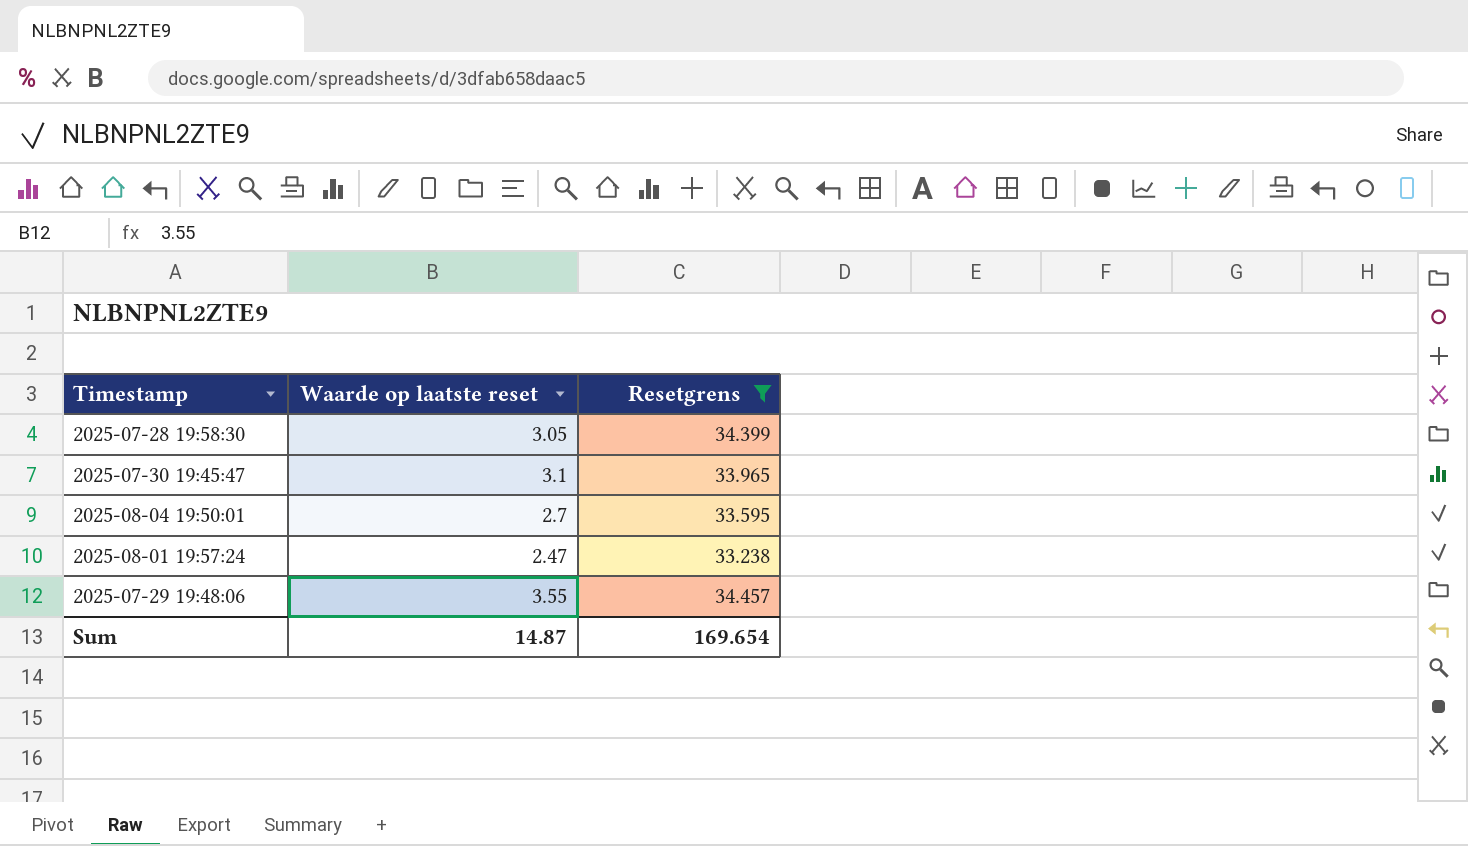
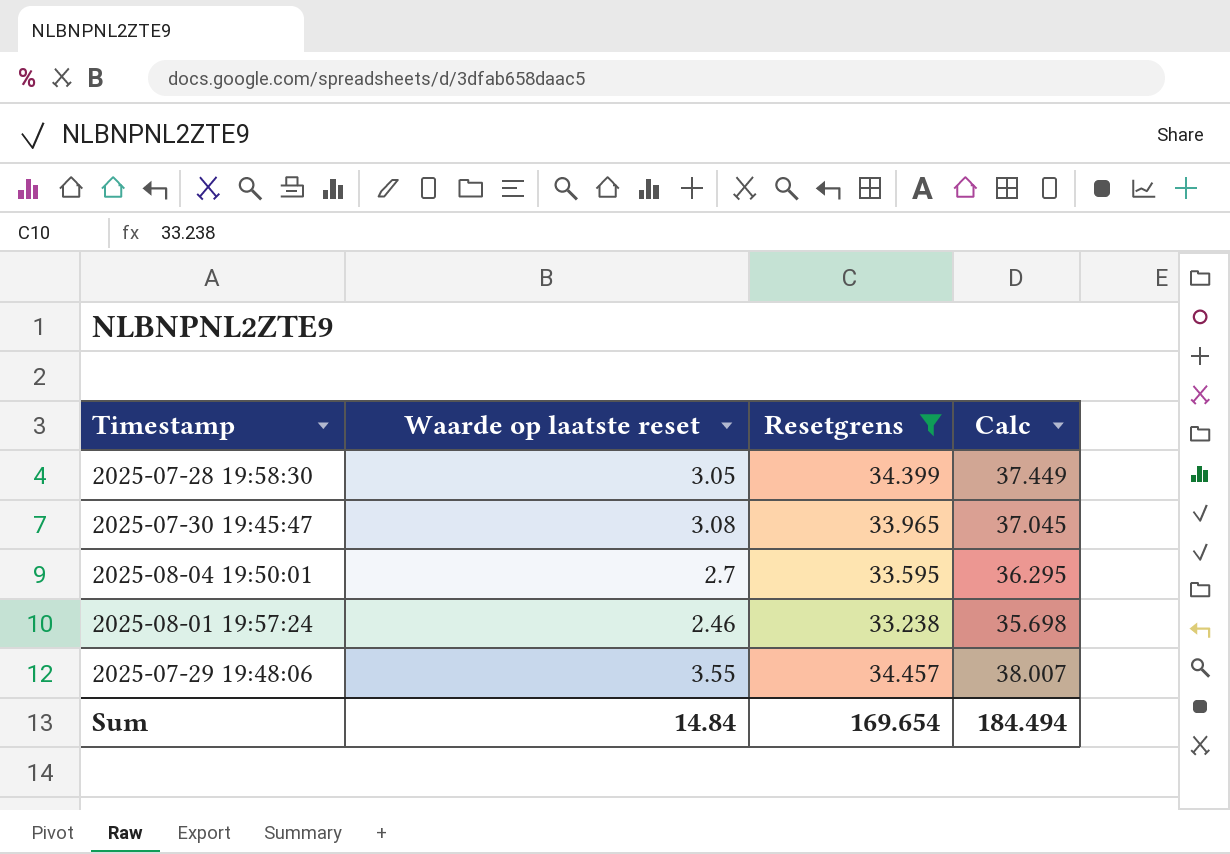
column Calc | formula: none -> [Waarde op laatste reset] + [Resetgrens]
2025-07-30 19:45:47 | Waarde op laatste reset: 3.1 -> 3.08
2025-08-01 19:57:24 | Waarde op laatste reset: 2.47 -> 2.46
Sum | Waarde op laatste reset: 14.87 -> 14.84

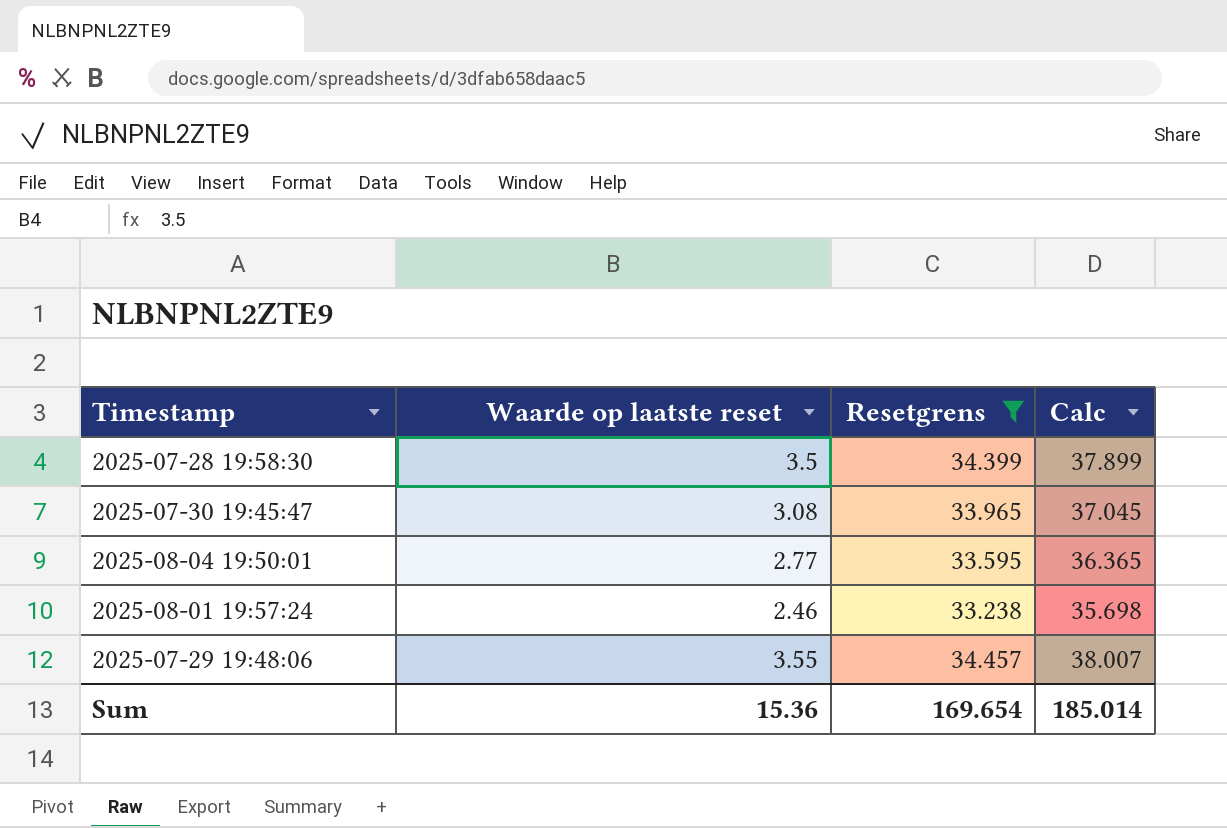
2025-07-28 19:58:30 | Waarde op laatste reset: 3.05 -> 3.5
2025-07-28 19:58:30 | Calc: 37.449 -> 37.899
2025-08-04 19:50:01 | Waarde op laatste reset: 2.7 -> 2.77
2025-08-04 19:50:01 | Calc: 36.295 -> 36.365
Sum | Waarde op laatste reset: 14.84 -> 15.36
Sum | Calc: 184.494 -> 185.014

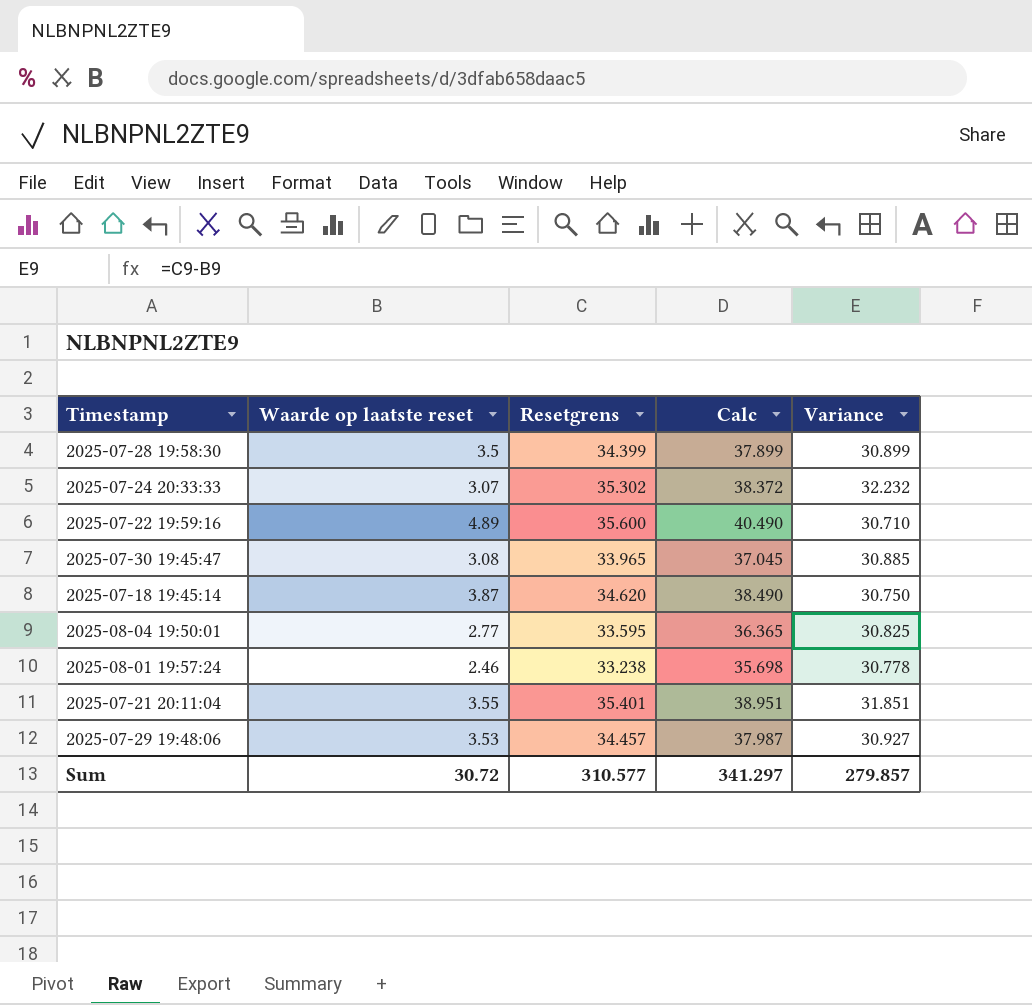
filter: Resetgrens <= 34.457 -> none
column Variance | formula: none -> [Resetgrens] - [Waarde op laatste reset]
2025-07-29 19:48:06 | Waarde op laatste reset: 3.55 -> 3.53
2025-07-29 19:48:06 | Calc: 38.007 -> 37.987
Sum | Waarde op laatste reset: 15.36 -> 30.72
Sum | Resetgrens: 169.654 -> 310.577
Sum | Calc: 185.014 -> 341.297

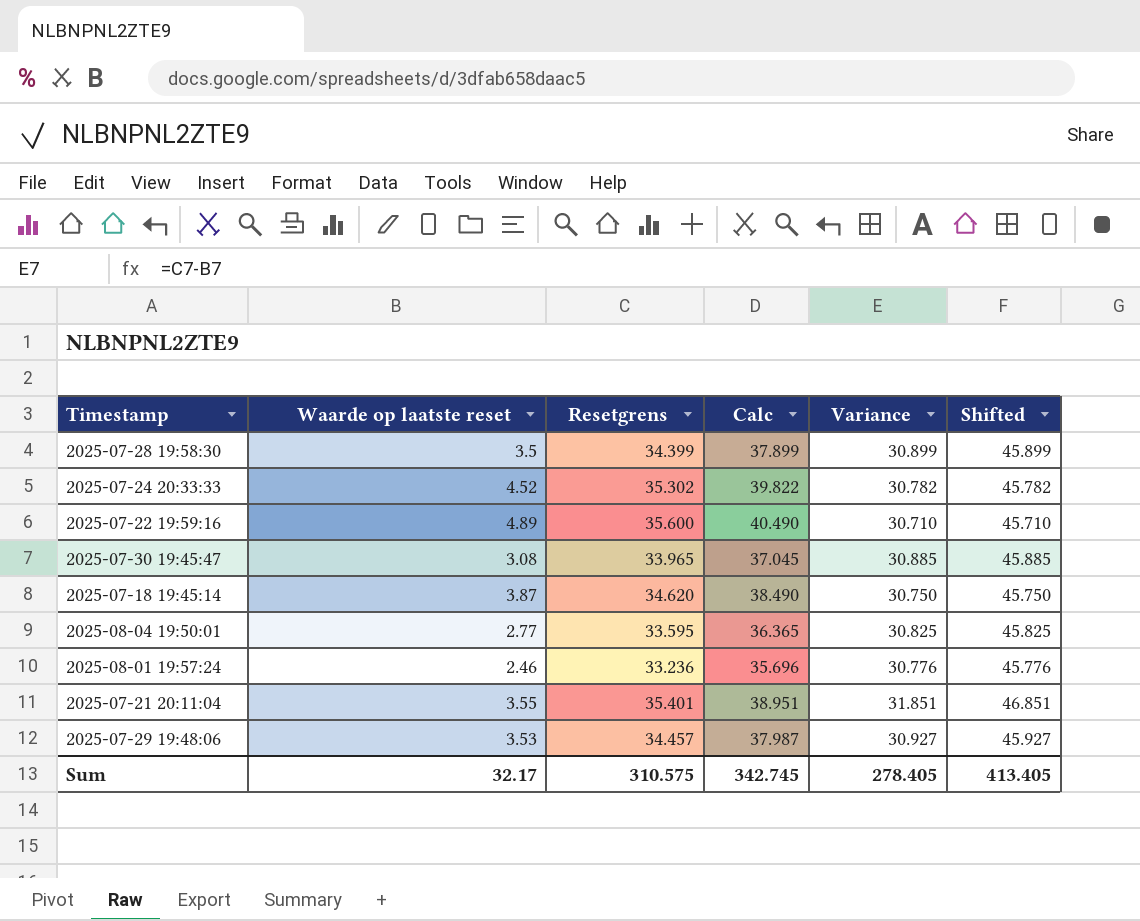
column Shifted | formula: none -> [Variance] + 15
2025-07-24 20:33:33 | Waarde op laatste reset: 3.07 -> 4.52
2025-07-24 20:33:33 | Calc: 38.372 -> 39.822
2025-07-24 20:33:33 | Variance: 32.232 -> 30.782
2025-08-01 19:57:24 | Resetgrens: 33.238 -> 33.236
2025-08-01 19:57:24 | Calc: 35.698 -> 35.696
2025-08-01 19:57:24 | Variance: 30.778 -> 30.776
Sum | Waarde op laatste reset: 30.72 -> 32.17
Sum | Resetgrens: 310.577 -> 310.575
Sum | Calc: 341.297 -> 342.745
Sum | Variance: 279.857 -> 278.405

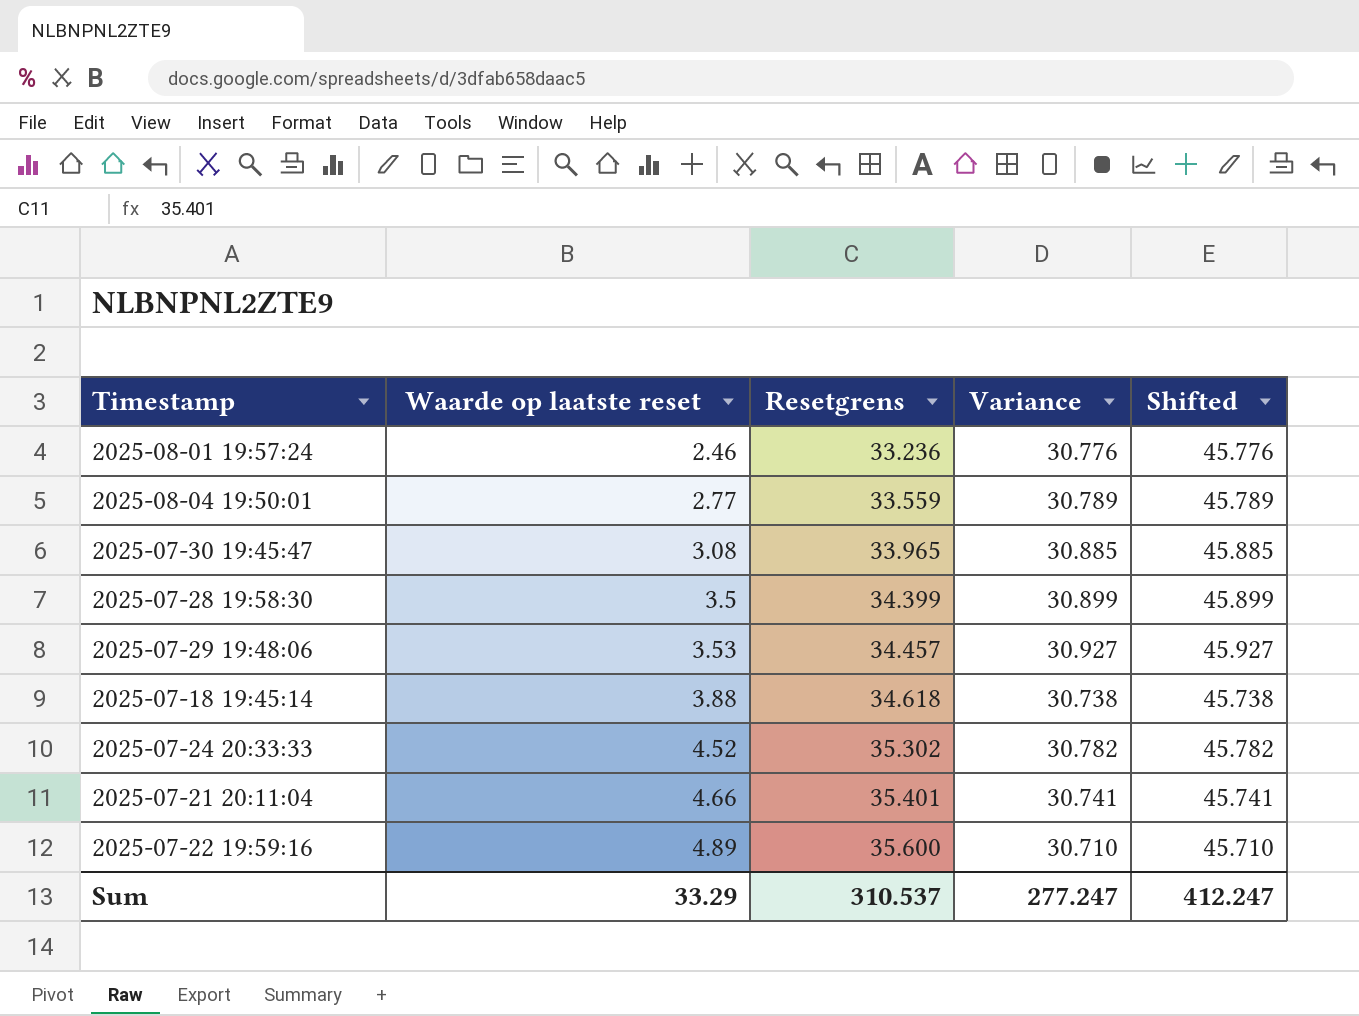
row order: none -> Waarde op laatste reset ascending
column Calc | formula: [Waarde op laatste reset] + [Resetgrens] -> none
2025-08-04 19:50:01 | Resetgrens: 33.595 -> 33.559
2025-08-04 19:50:01 | Variance: 30.825 -> 30.789
2025-08-04 19:50:01 | Shifted: 45.825 -> 45.789
2025-07-18 19:45:14 | Waarde op laatste reset: 3.87 -> 3.88
2025-07-18 19:45:14 | Resetgrens: 34.620 -> 34.618
2025-07-18 19:45:14 | Variance: 30.750 -> 30.738
2025-07-18 19:45:14 | Shifted: 45.750 -> 45.738
2025-07-21 20:11:04 | Waarde op laatste reset: 3.55 -> 4.66
2025-07-21 20:11:04 | Variance: 31.851 -> 30.741
2025-07-21 20:11:04 | Shifted: 46.851 -> 45.741
Sum | Waarde op laatste reset: 32.17 -> 33.29
Sum | Resetgrens: 310.575 -> 310.537
Sum | Variance: 278.405 -> 277.247
Sum | Shifted: 413.405 -> 412.247

